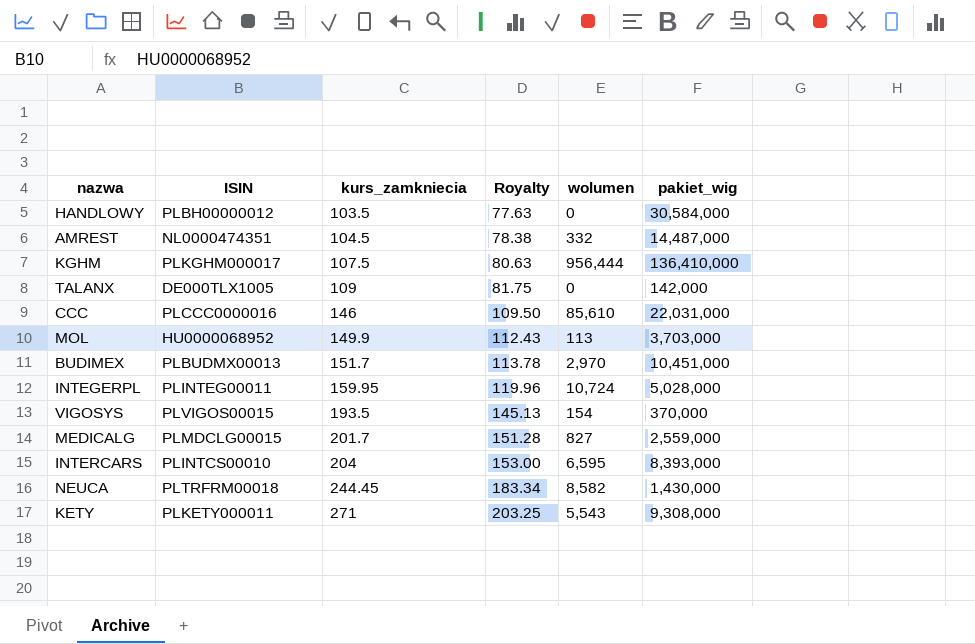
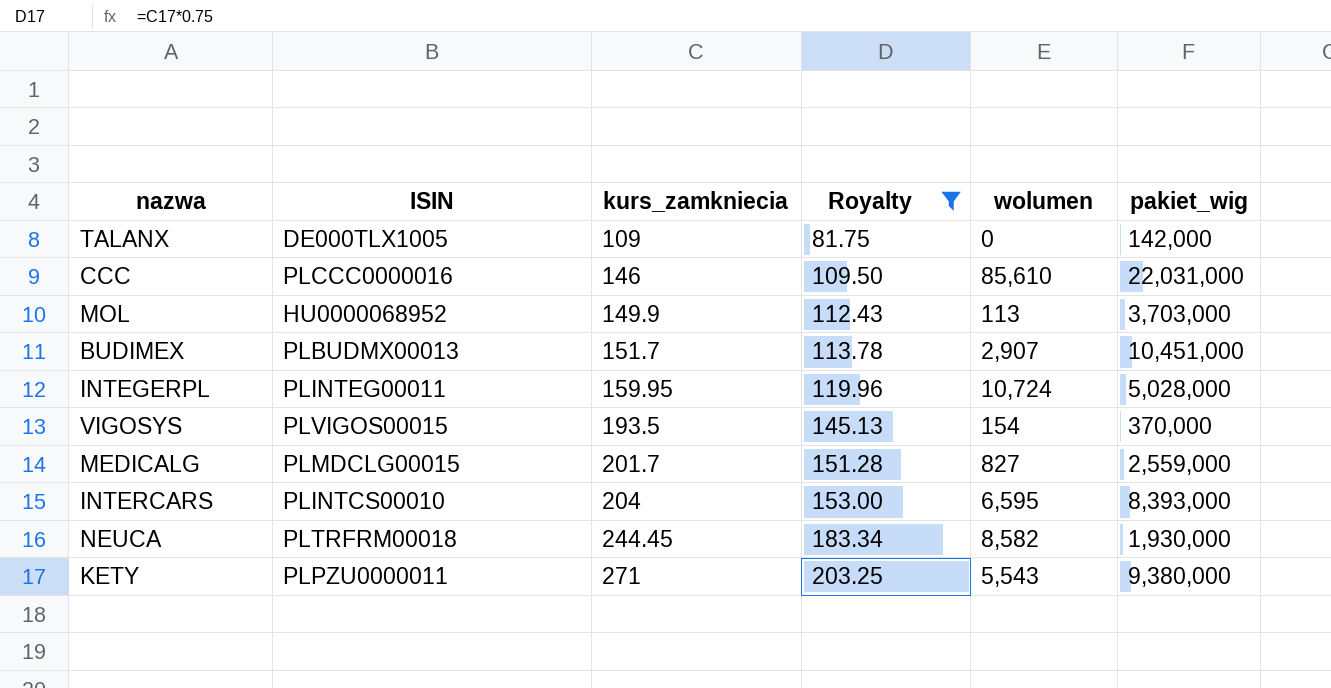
filter: none -> Royalty >= 81.75
BUDIMEX | wolumen: 2,970 -> 2,907
NEUCA | pakiet_wig: 1,430,000 -> 1,930,000
KETY | ISIN: PLKETY000011 -> PLPZU0000011
KETY | pakiet_wig: 9,308,000 -> 9,380,000

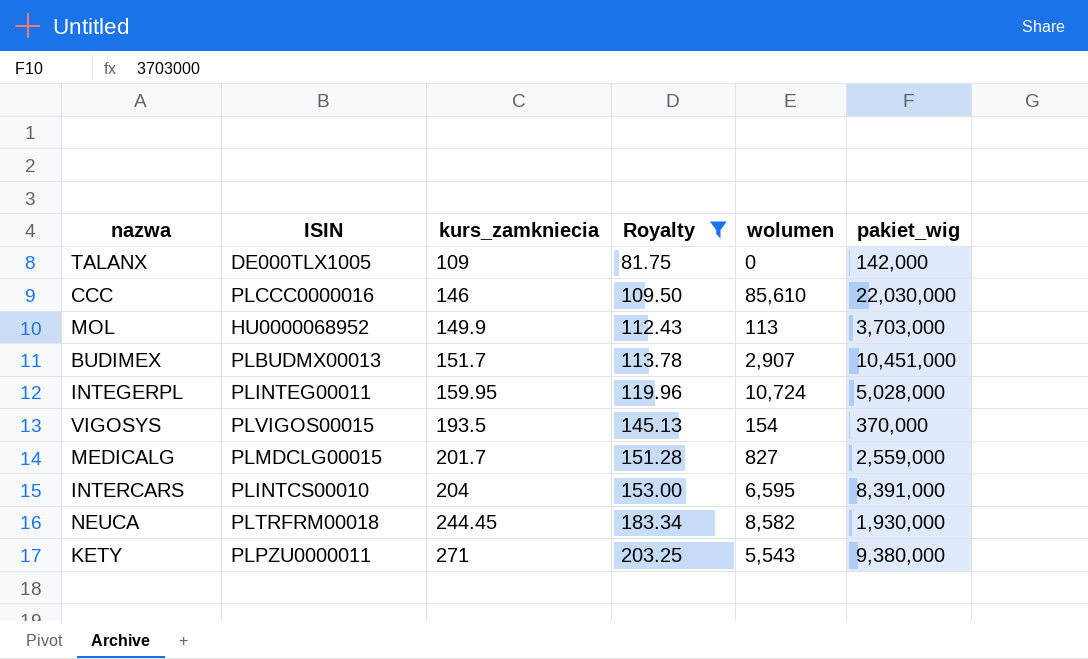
CCC | pakiet_wig: 22,031,000 -> 22,030,000
INTERCARS | pakiet_wig: 8,393,000 -> 8,391,000

